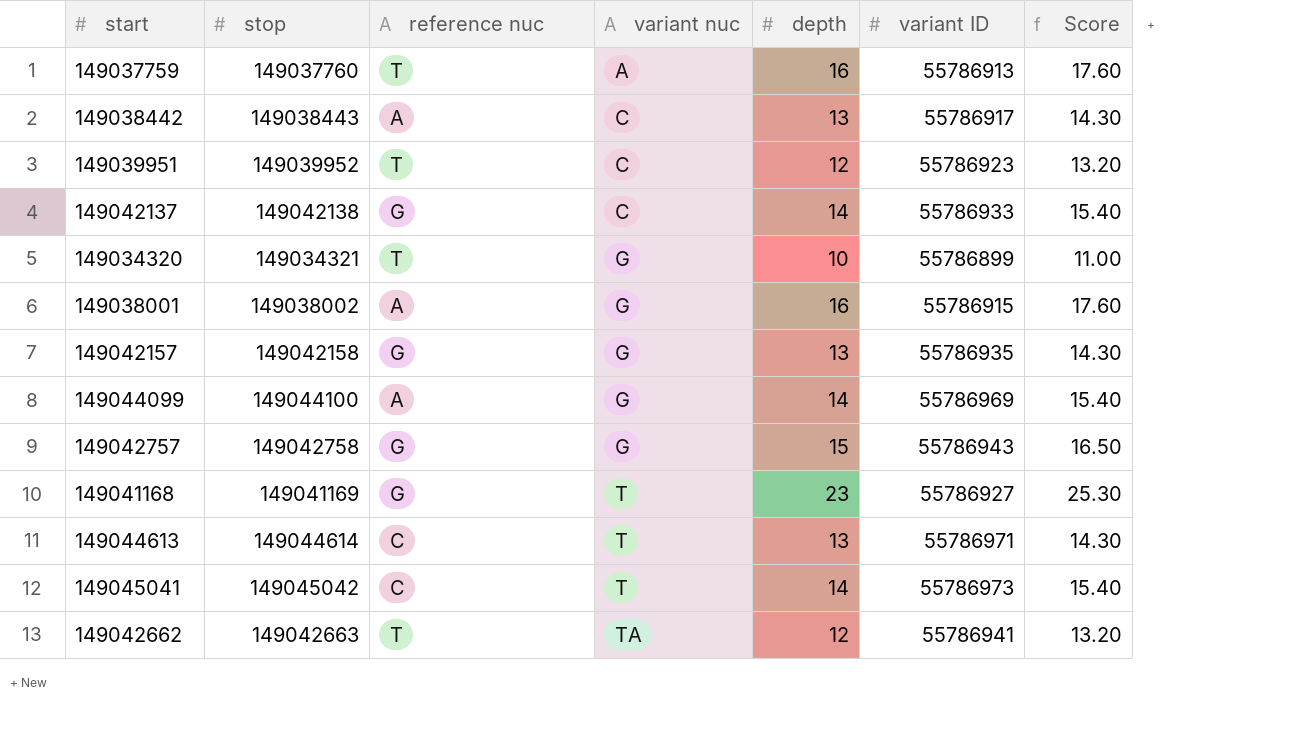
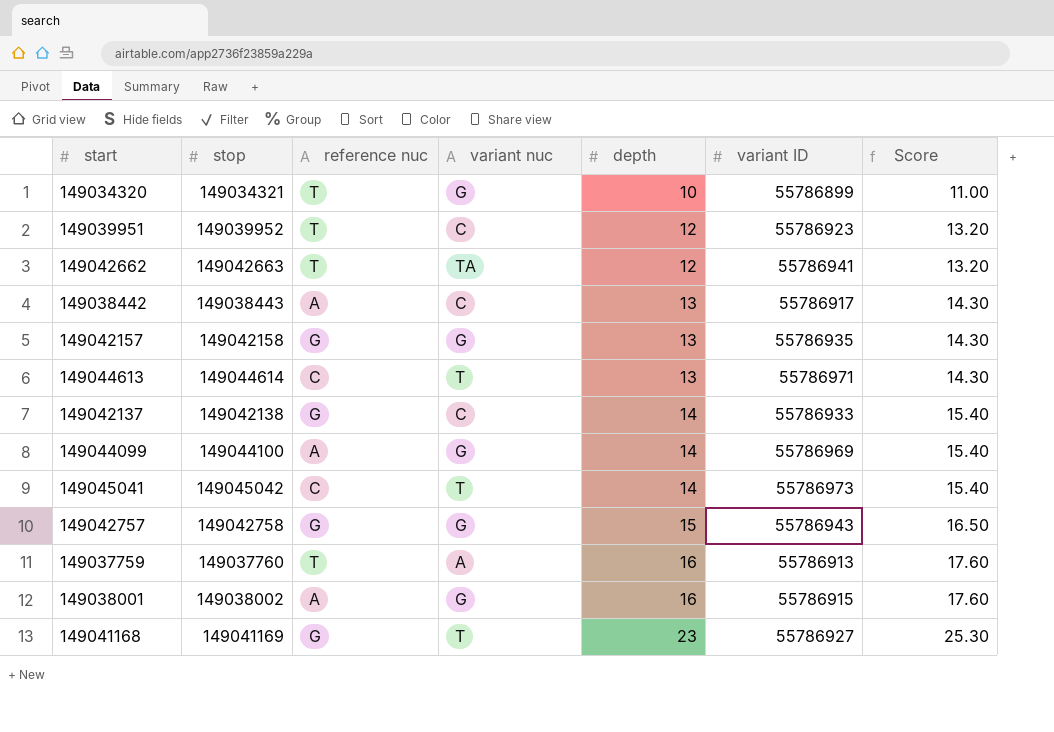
row order: variant nuc ascending -> depth ascending

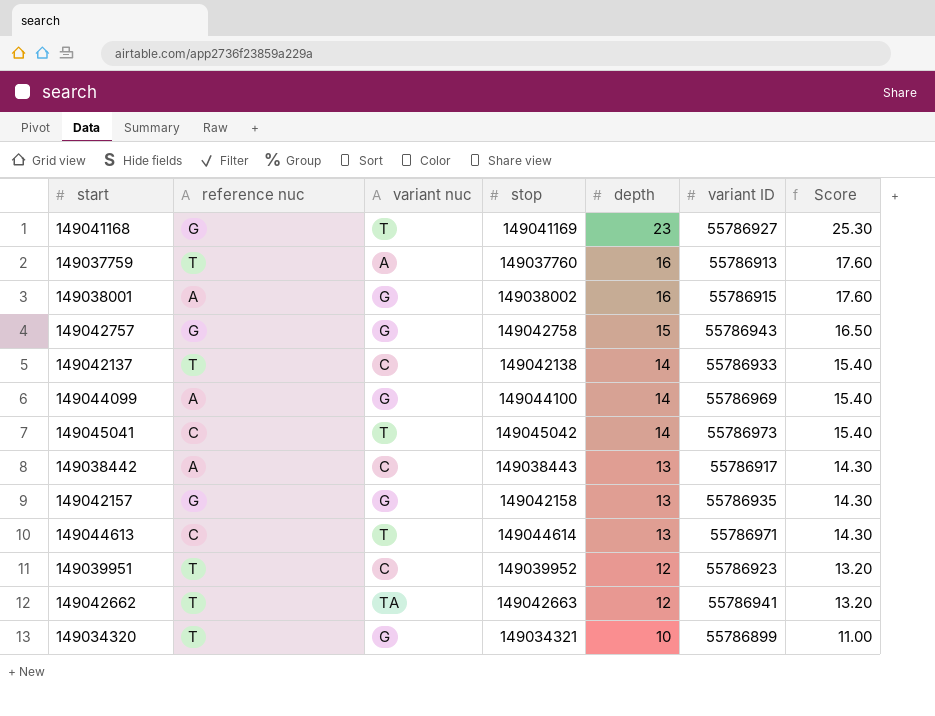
row order: depth ascending -> depth descending
column stop | position: 2 -> 4
149042137 | reference nuc: G -> T

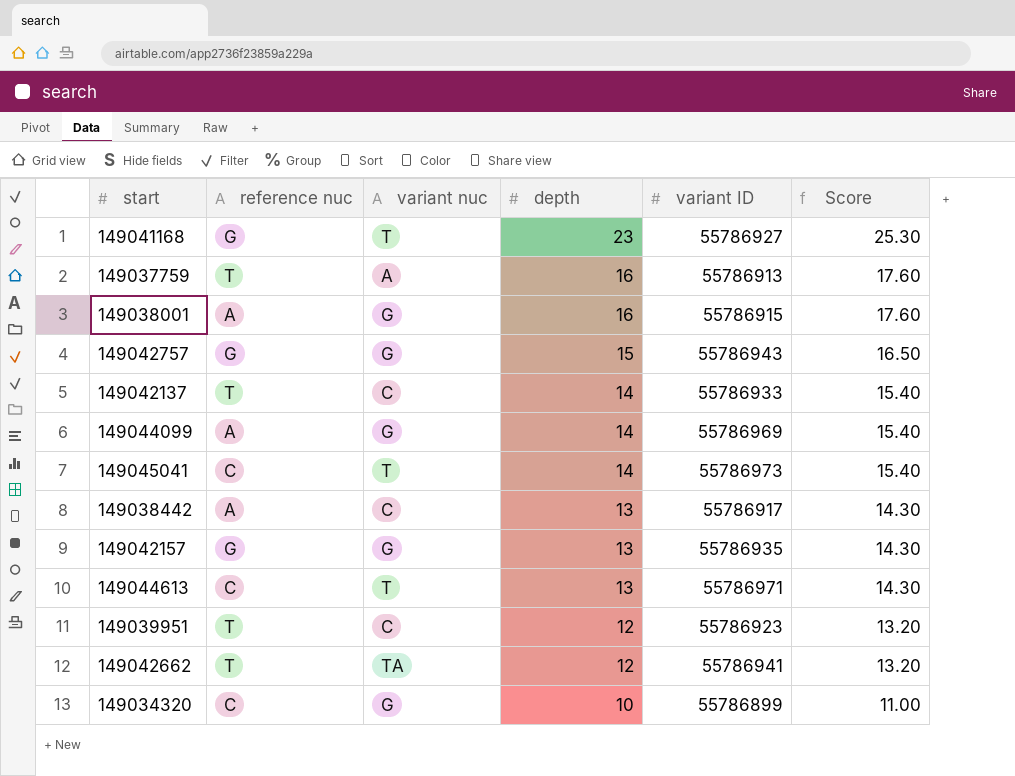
column stop | position: 4 -> none
149034320 | reference nuc: T -> C

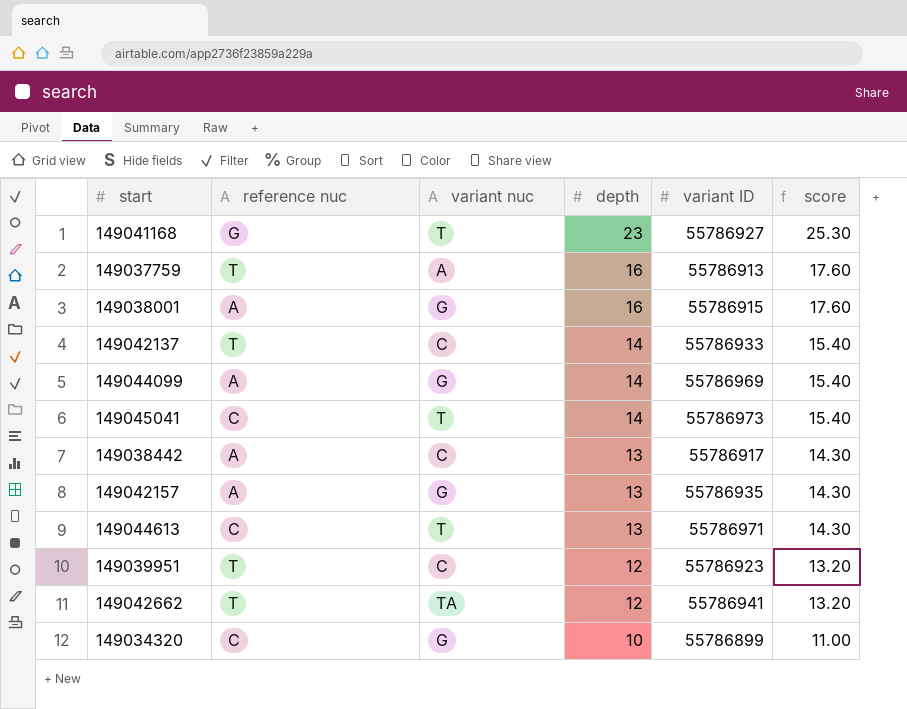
column name: Score -> score
row 149042757: G | G | 15 | 55786943 | 16.50 -> none
149042157 | reference nuc: G -> A

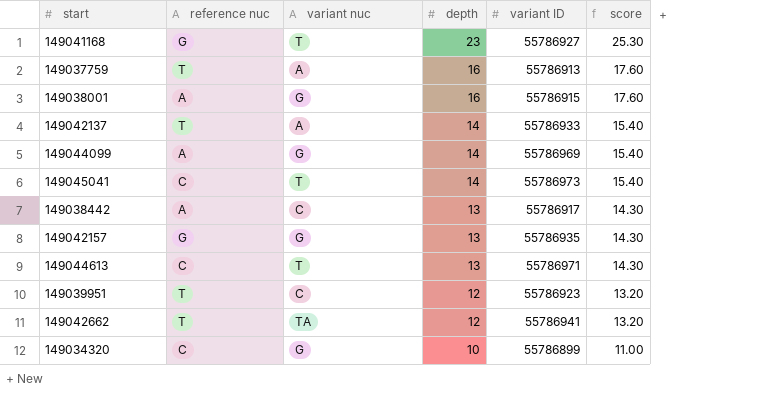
149042137 | variant nuc: C -> A
149042157 | reference nuc: A -> G

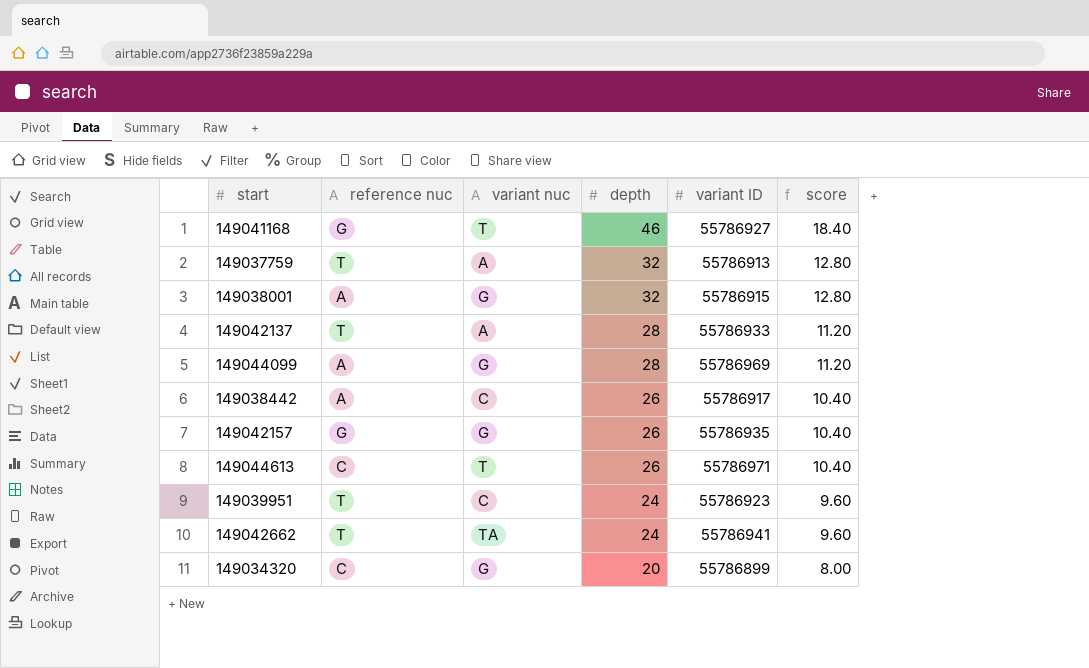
column score | formula: [depth] * 1.1 -> [depth] * 0.4
row 149045041: C | T | 14 | 55786973 | 15.40 -> none
149041168 | depth: 23 -> 46
149037759 | depth: 16 -> 32
149038001 | depth: 16 -> 32
149042137 | depth: 14 -> 28
149044099 | depth: 14 -> 28
149038442 | depth: 13 -> 26
149042157 | depth: 13 -> 26
149044613 | depth: 13 -> 26
149039951 | depth: 12 -> 24
149042662 | depth: 12 -> 24
149034320 | depth: 10 -> 20

